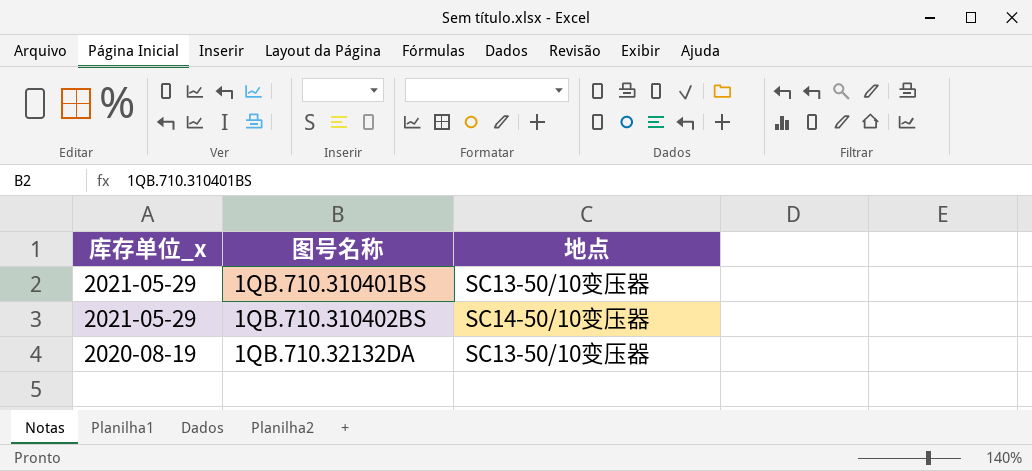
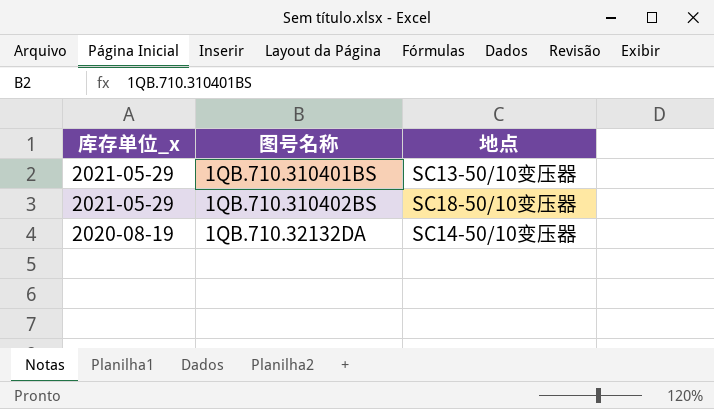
1QB.710.310402BS | 地点: SC14-50/10变压器 -> SC18-50/10变压器
1QB.710.32132DA | 地点: SC13-50/10变压器 -> SC14-50/10变压器

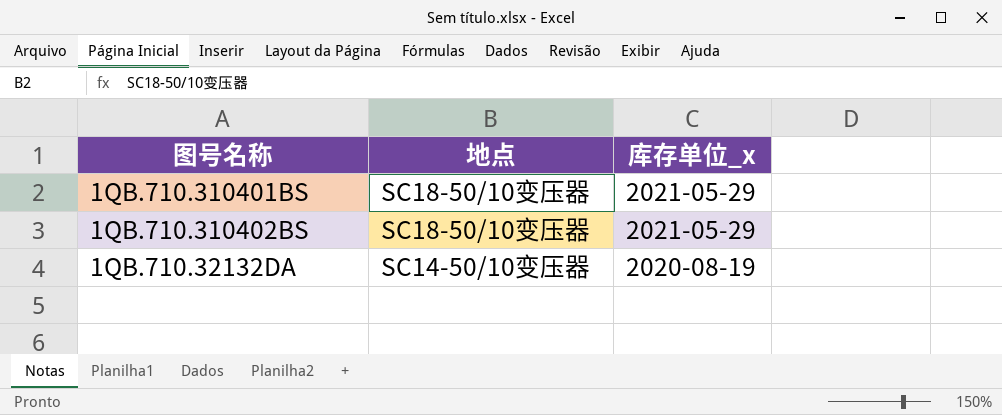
column 库存单位_x | position: 1 -> 3
1QB.710.310401BS | 地点: SC13-50/10变压器 -> SC18-50/10变压器

